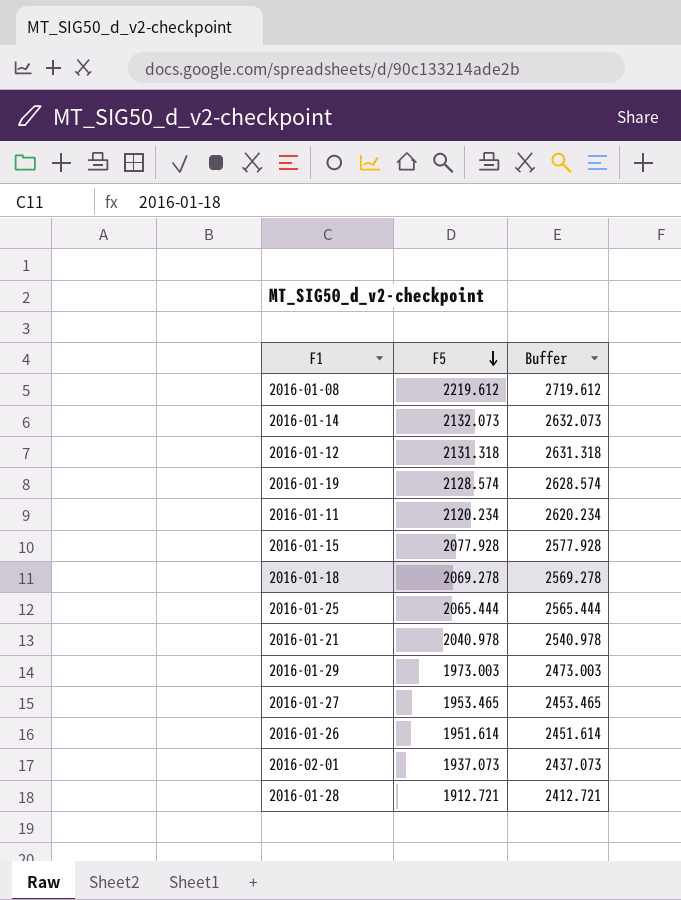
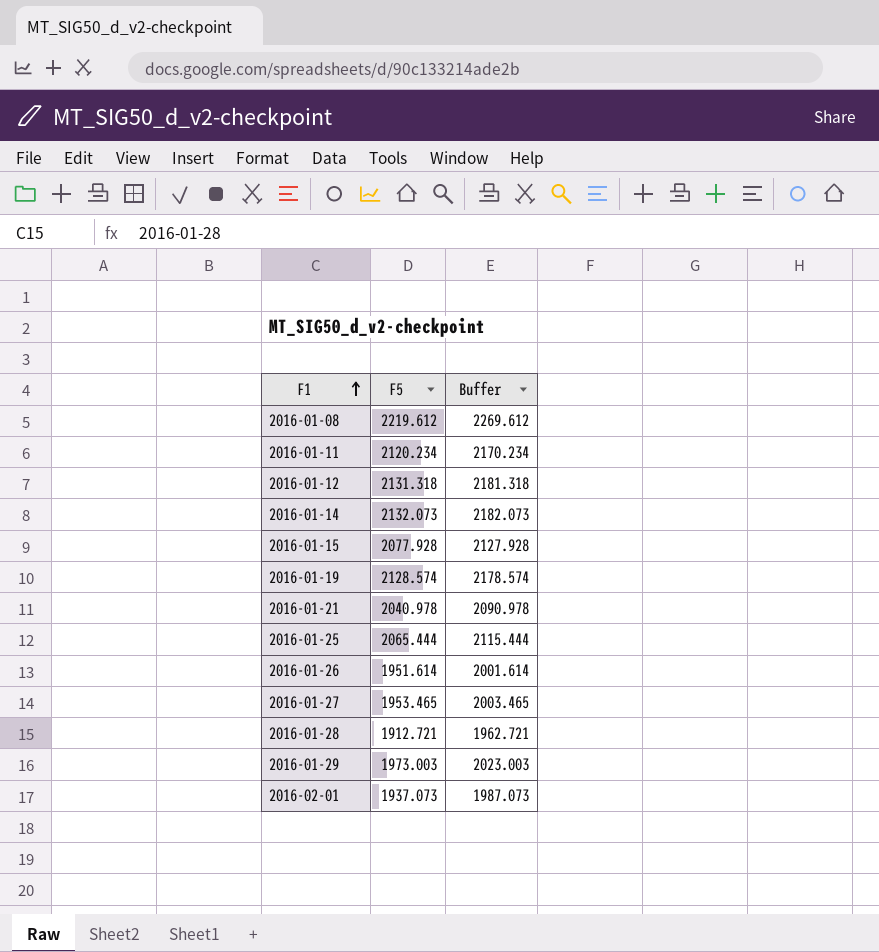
row order: F5 descending -> F1 ascending
column Buffer | formula: [F5] + 500 -> [F5] + 50
row 2016-01-18: 2069.278 | 2569.278 -> none

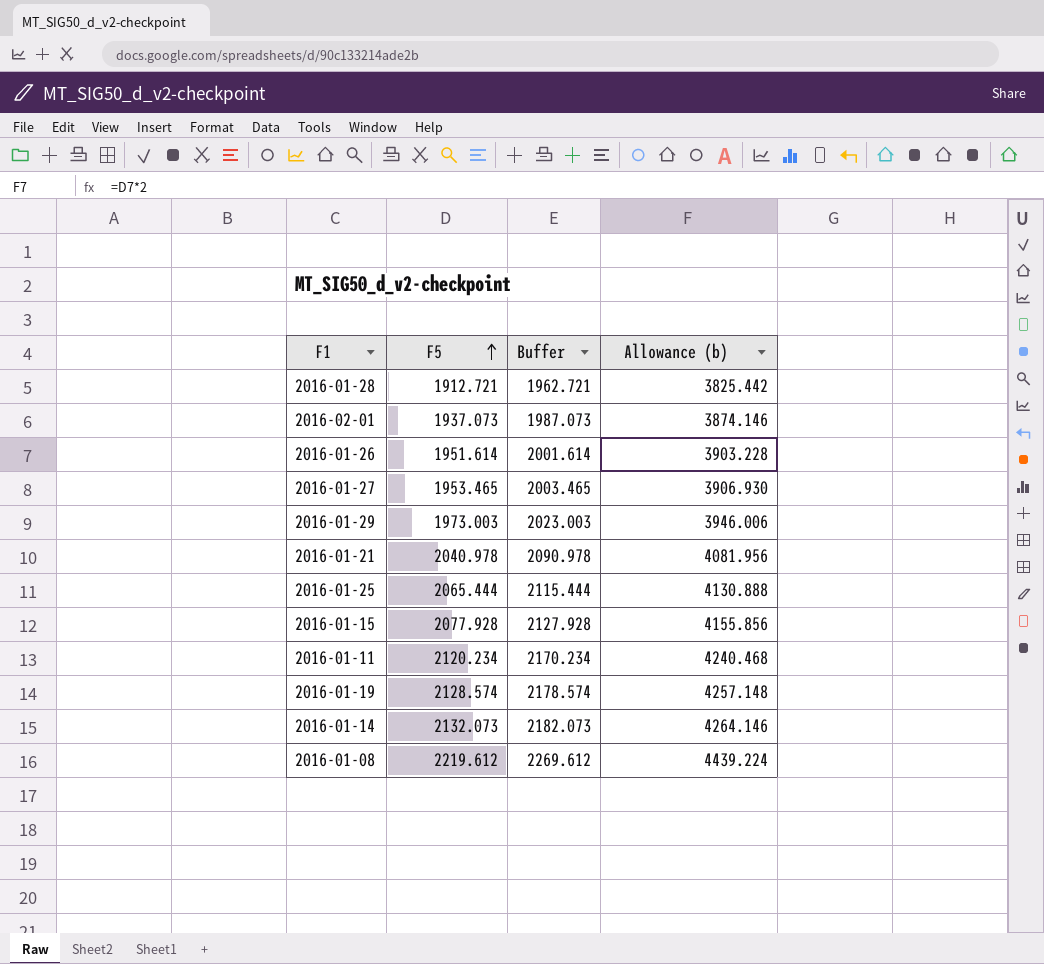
row order: F1 ascending -> F5 ascending
column Allowance (b) | formula: none -> [F5] * 2
row 2016-01-12: 2131.318 | 2181.318 -> none

